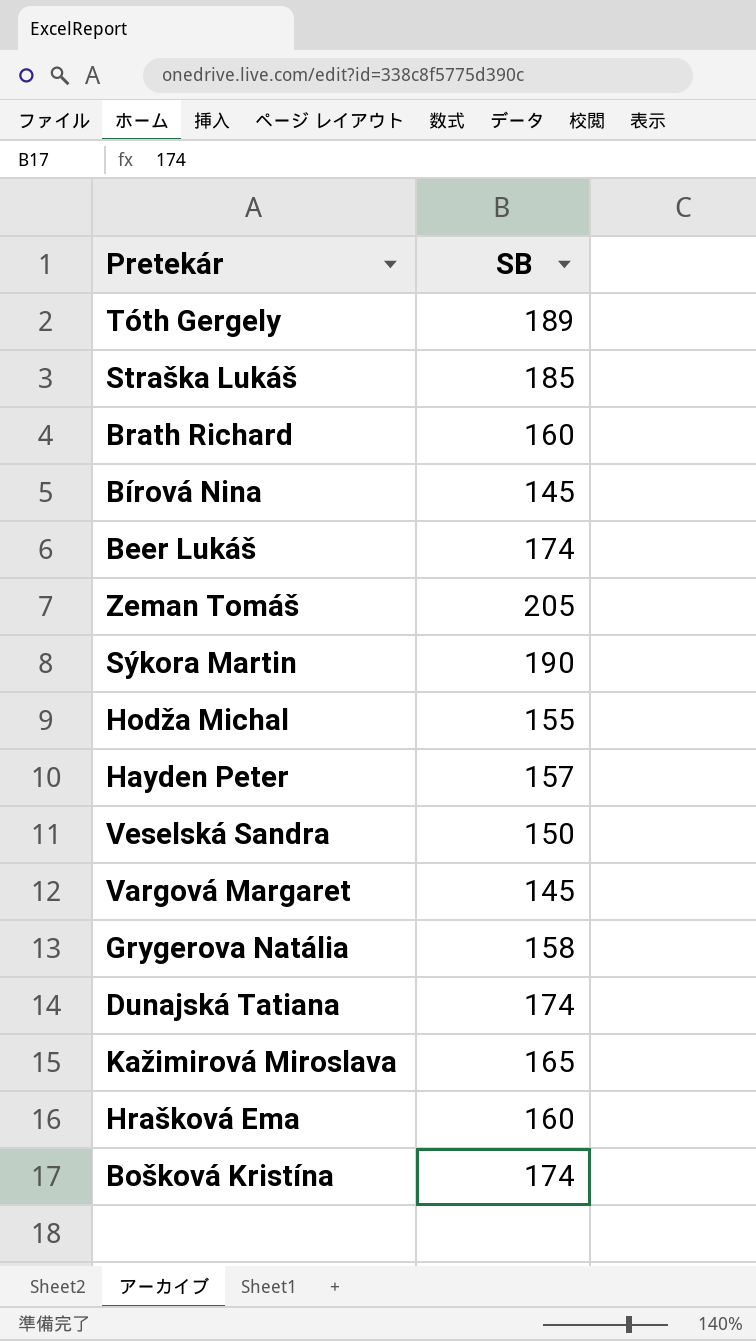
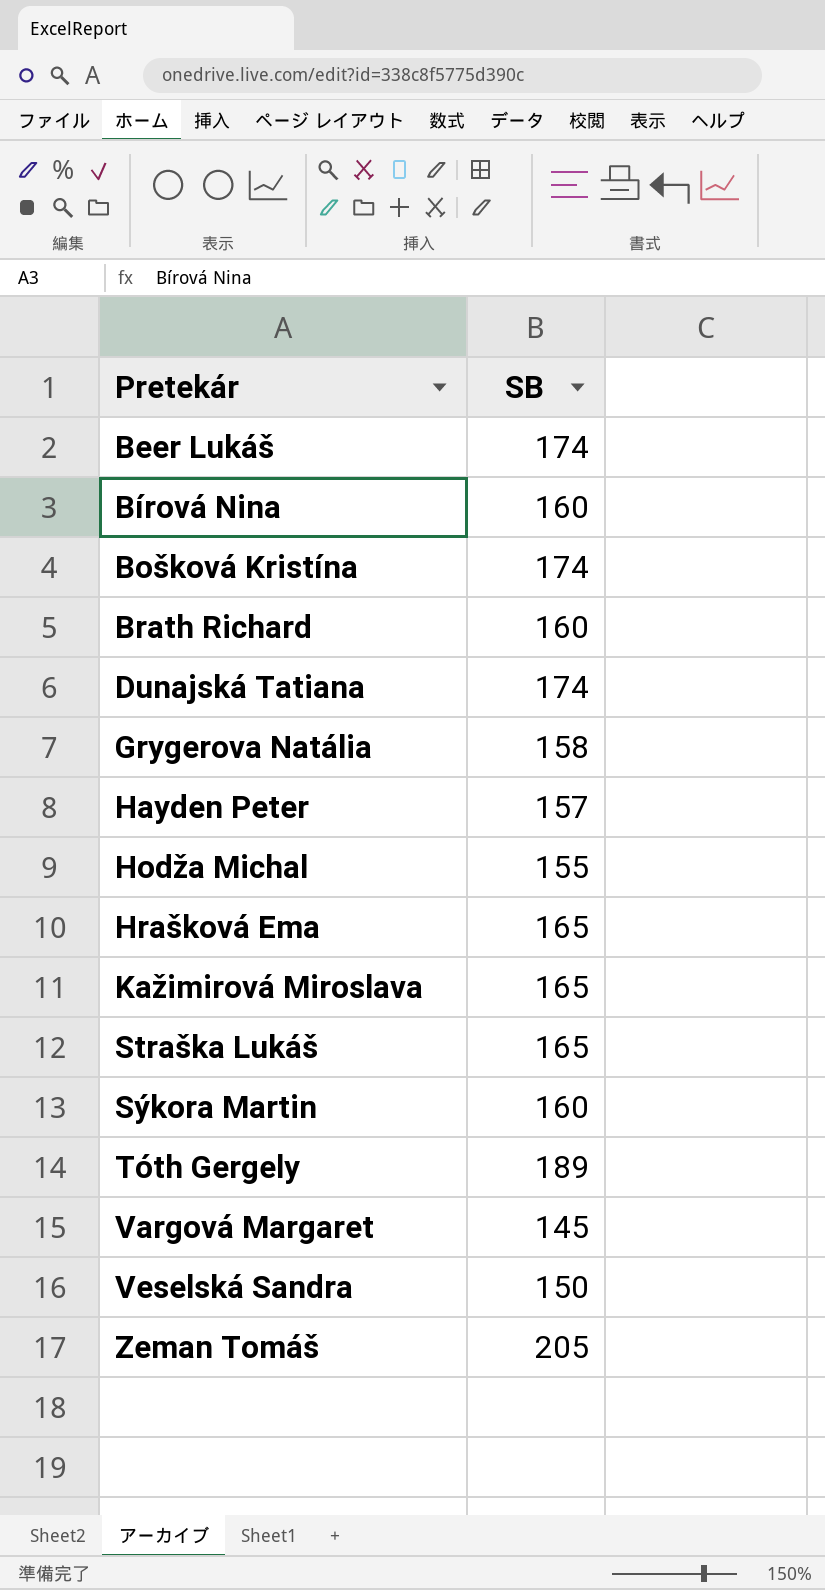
row order: none -> Pretekár ascending
Bírová Nina | SB: 145 -> 160
Hrašková Ema | SB: 160 -> 165
Straška Lukáš | SB: 185 -> 165
Sýkora Martin | SB: 190 -> 160

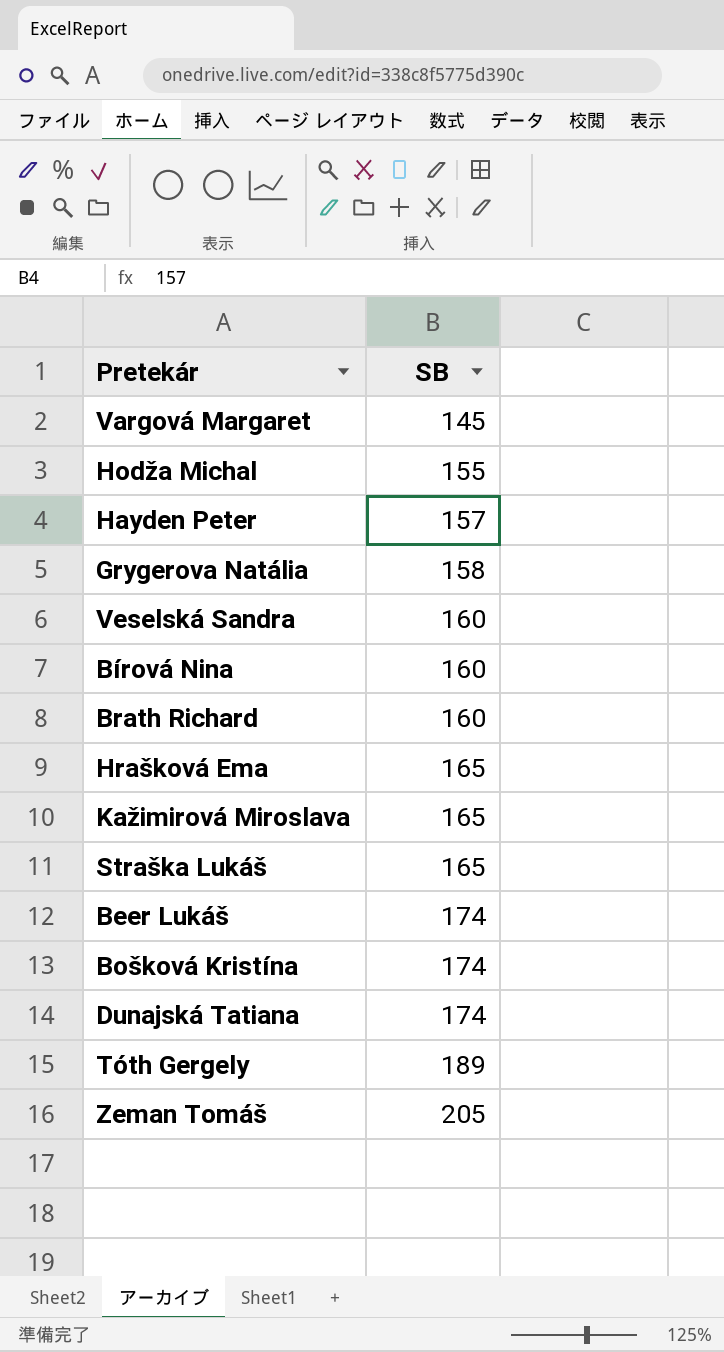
row order: Pretekár ascending -> SB ascending
row Sýkora Martin: 160 -> none
Veselská Sandra | SB: 150 -> 160

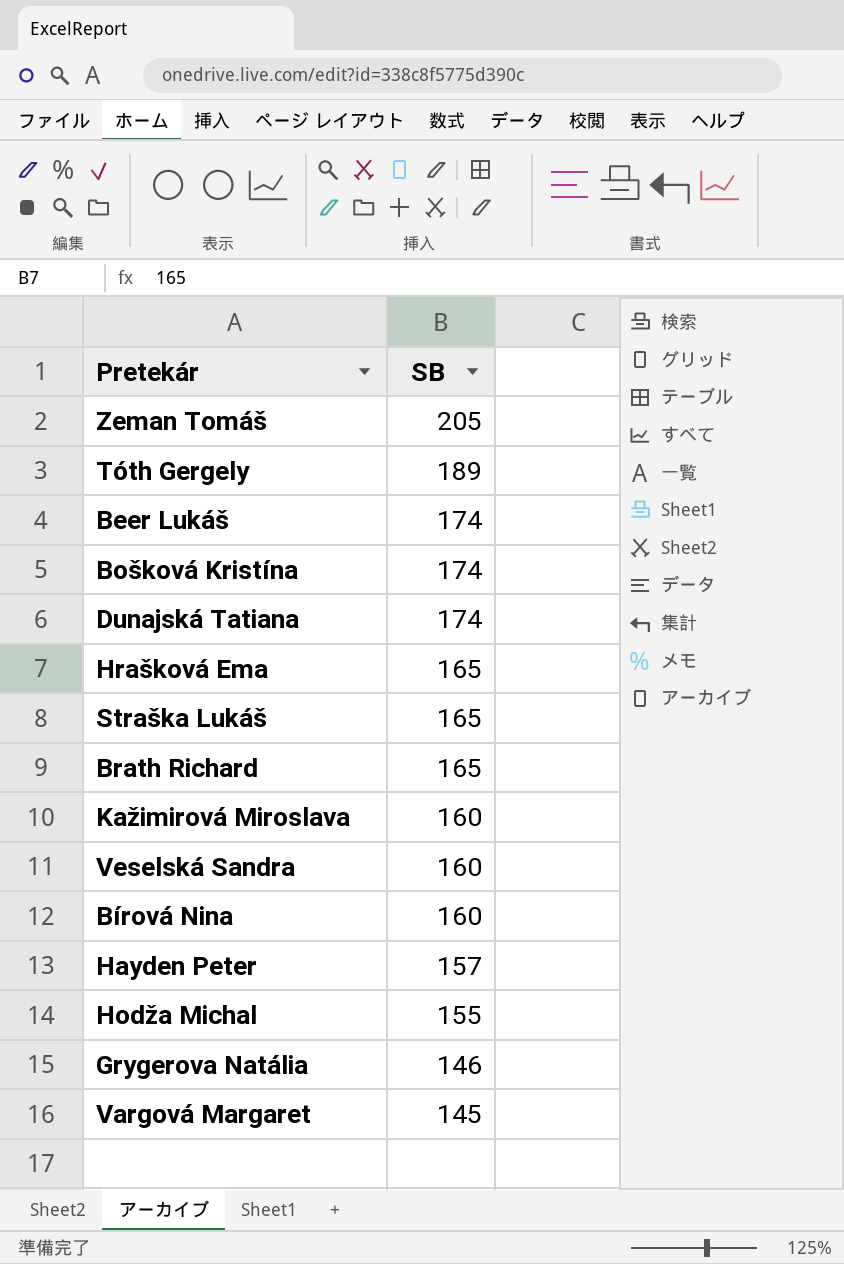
row order: SB ascending -> SB descending
Brath Richard | SB: 160 -> 165
Kažimirová Miroslava | SB: 165 -> 160
Grygerova Natália | SB: 158 -> 146

